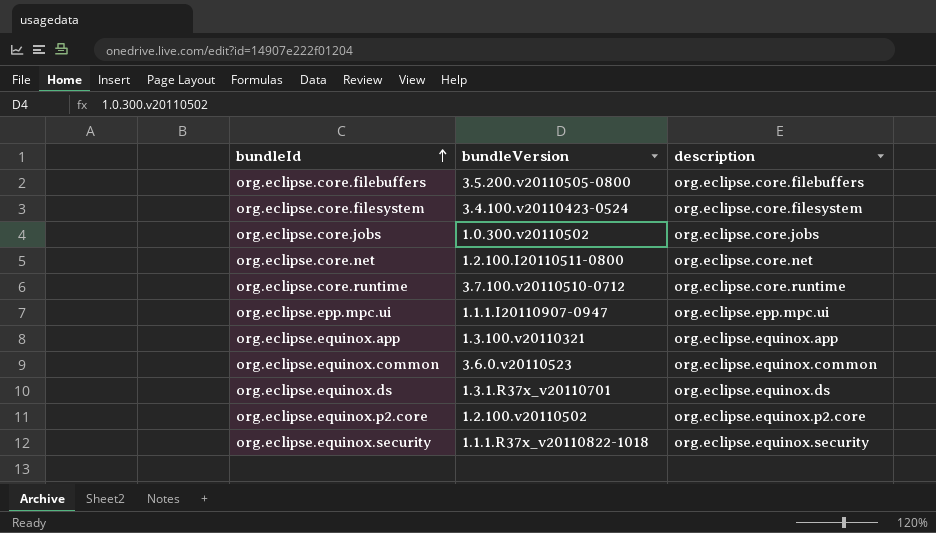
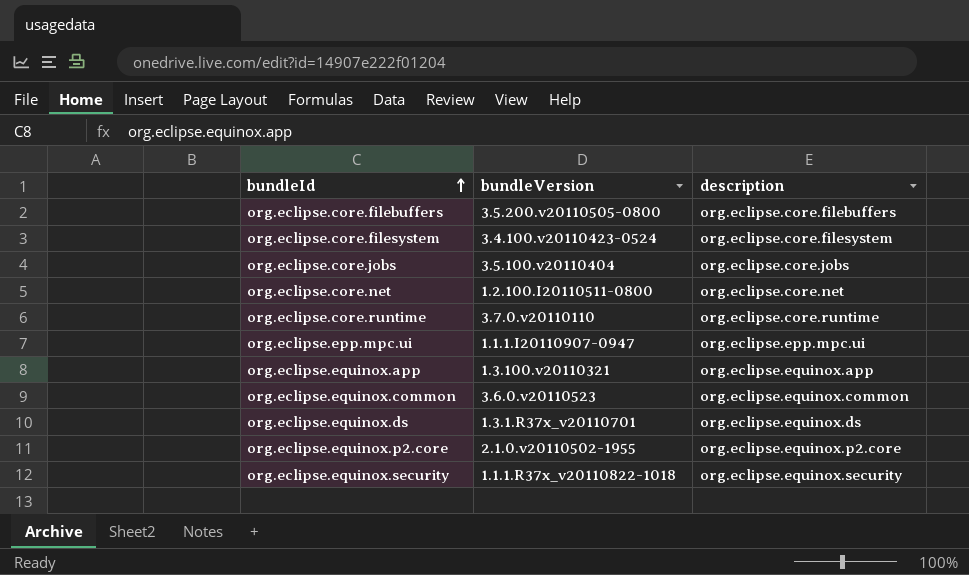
org.eclipse.core.jobs | bundleVersion: 1.0.300.v20110502 -> 3.5.100.v20110404
org.eclipse.core.runtime | bundleVersion: 3.7.100.v20110510-0712 -> 3.7.0.v20110110
org.eclipse.equinox.p2.core | bundleVersion: 1.2.100.v20110502 -> 2.1.0.v20110502-1955

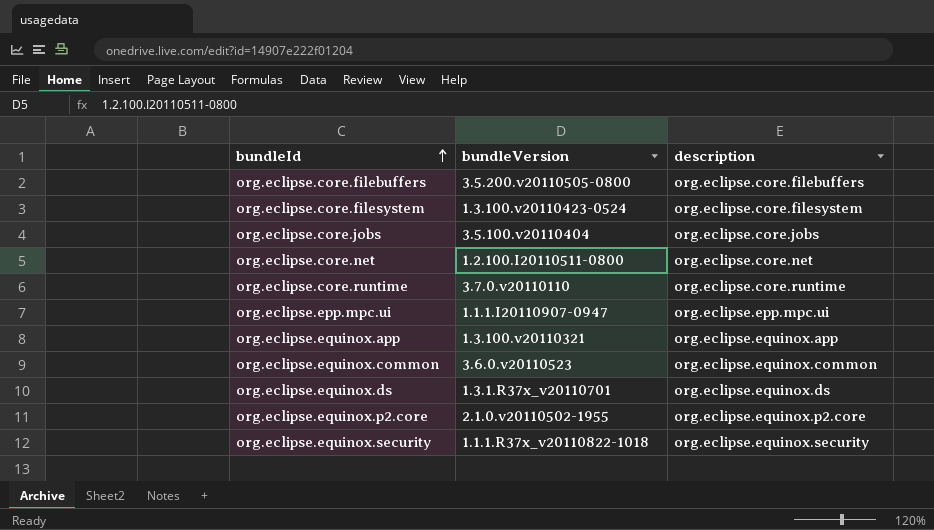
org.eclipse.core.filesystem | bundleVersion: 3.4.100.v20110423-0524 -> 1.3.100.v20110423-0524

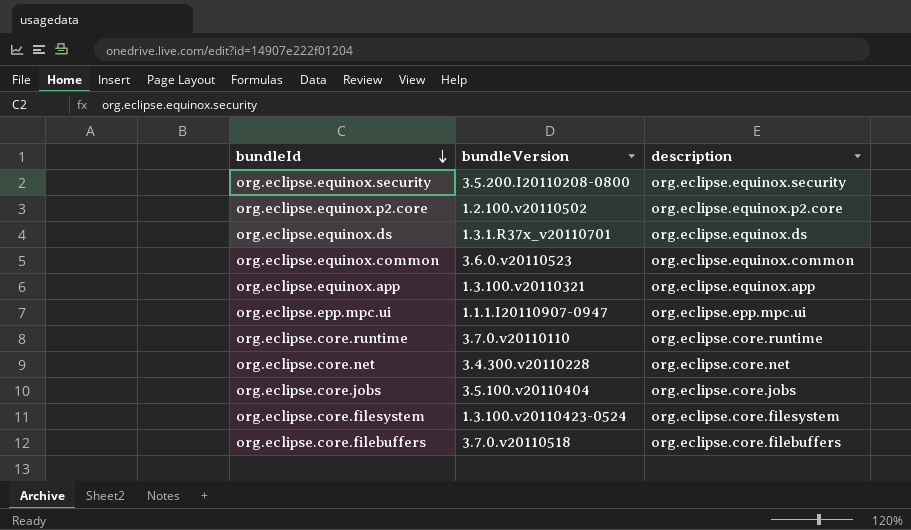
row order: bundleId ascending -> bundleId descending
org.eclipse.equinox.security | bundleVersion: 1.1.1.R37x_v20110822-1018 -> 3.5.200.I20110208-0800
org.eclipse.equinox.p2.core | bundleVersion: 2.1.0.v20110502-1955 -> 1.2.100.v20110502
org.eclipse.core.net | bundleVersion: 1.2.100.I20110511-0800 -> 3.4.300.v20110228
org.eclipse.core.filebuffers | bundleVersion: 3.5.200.v20110505-0800 -> 3.7.0.v20110518

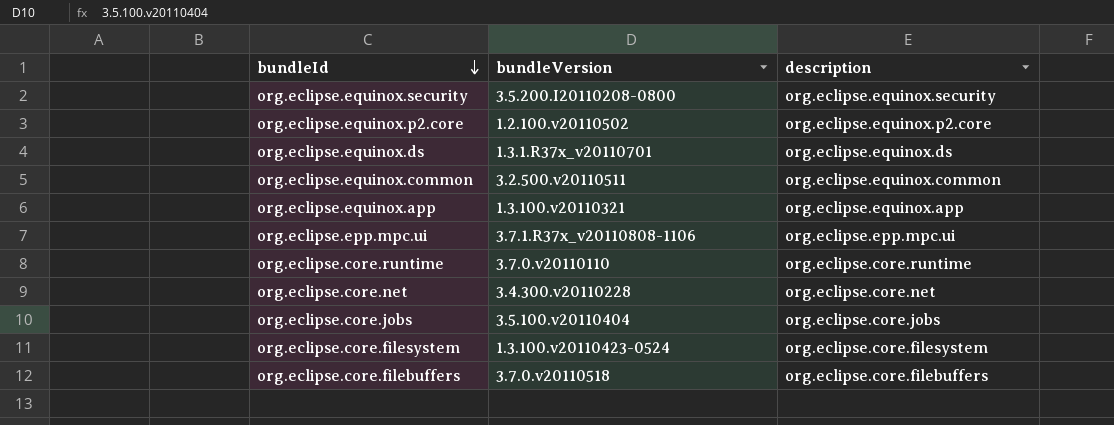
org.eclipse.equinox.common | bundleVersion: 3.6.0.v20110523 -> 3.2.500.v20110511
org.eclipse.epp.mpc.ui | bundleVersion: 1.1.1.I20110907-0947 -> 3.7.1.R37x_v20110808-1106

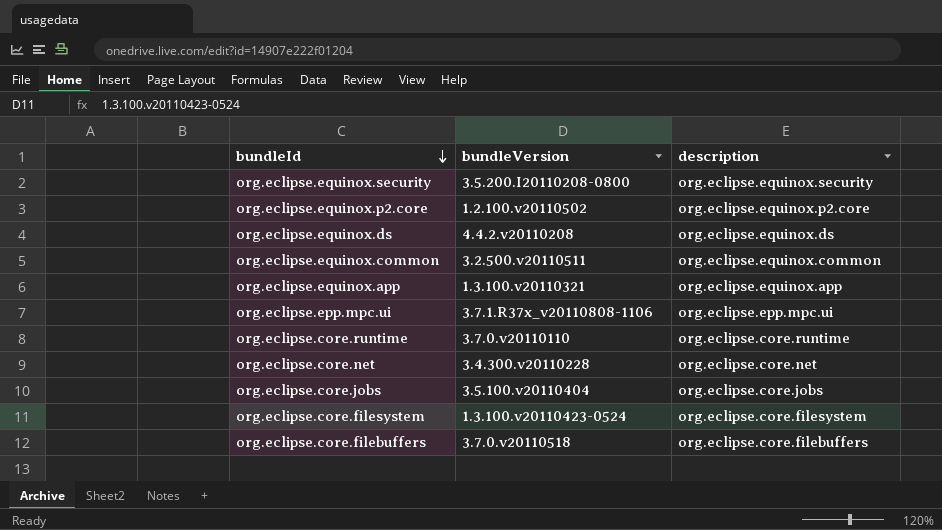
org.eclipse.equinox.ds | bundleVersion: 1.3.1.R37x_v20110701 -> 4.4.2.v20110208

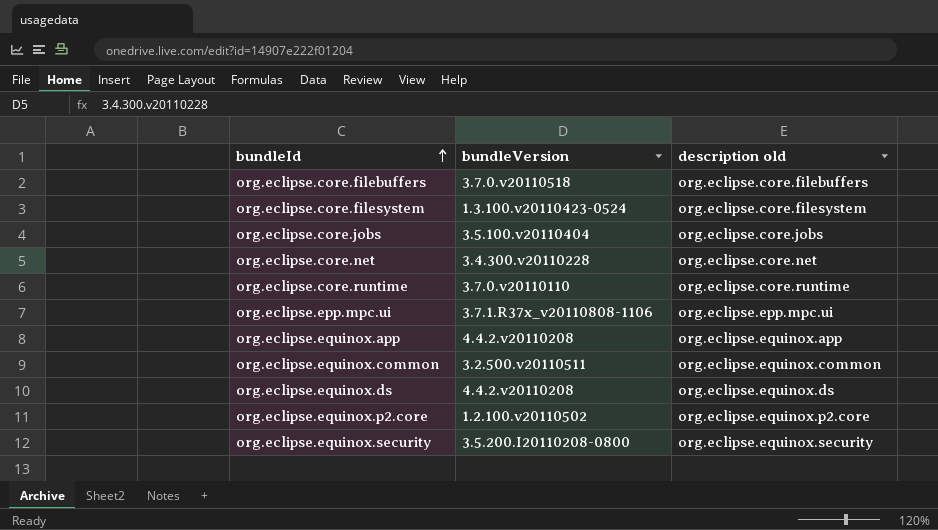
row order: bundleId descending -> bundleId ascending
column name: description -> description old
org.eclipse.equinox.app | bundleVersion: 1.3.100.v20110321 -> 4.4.2.v20110208

